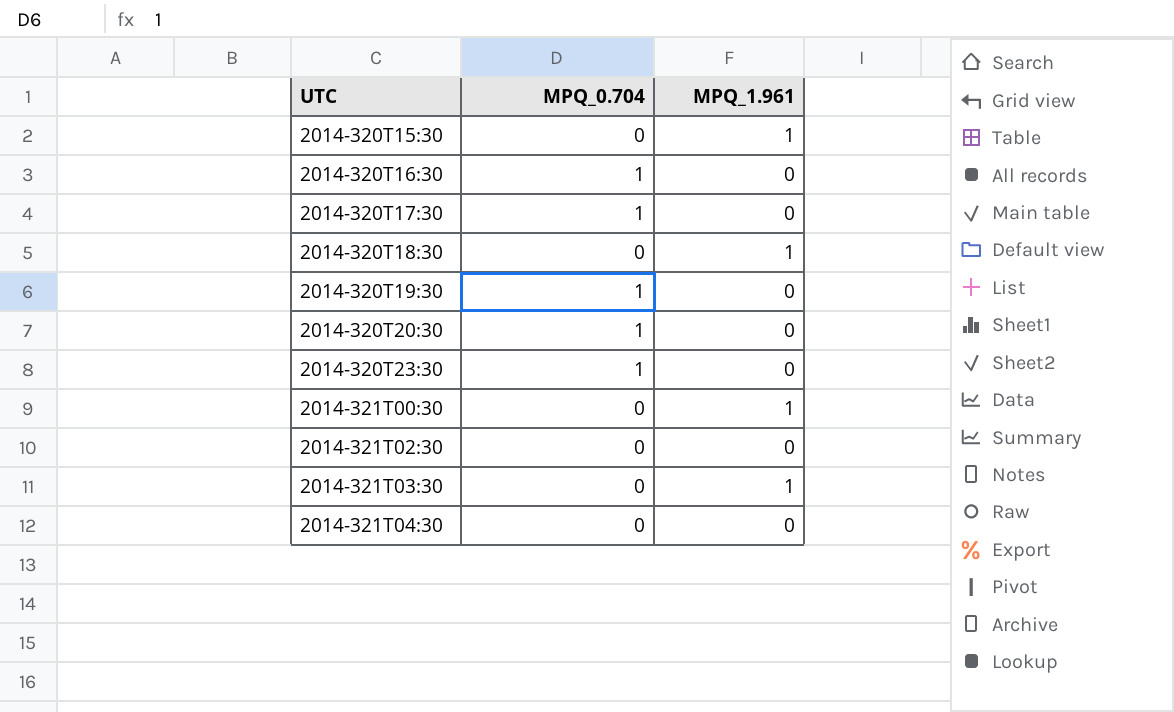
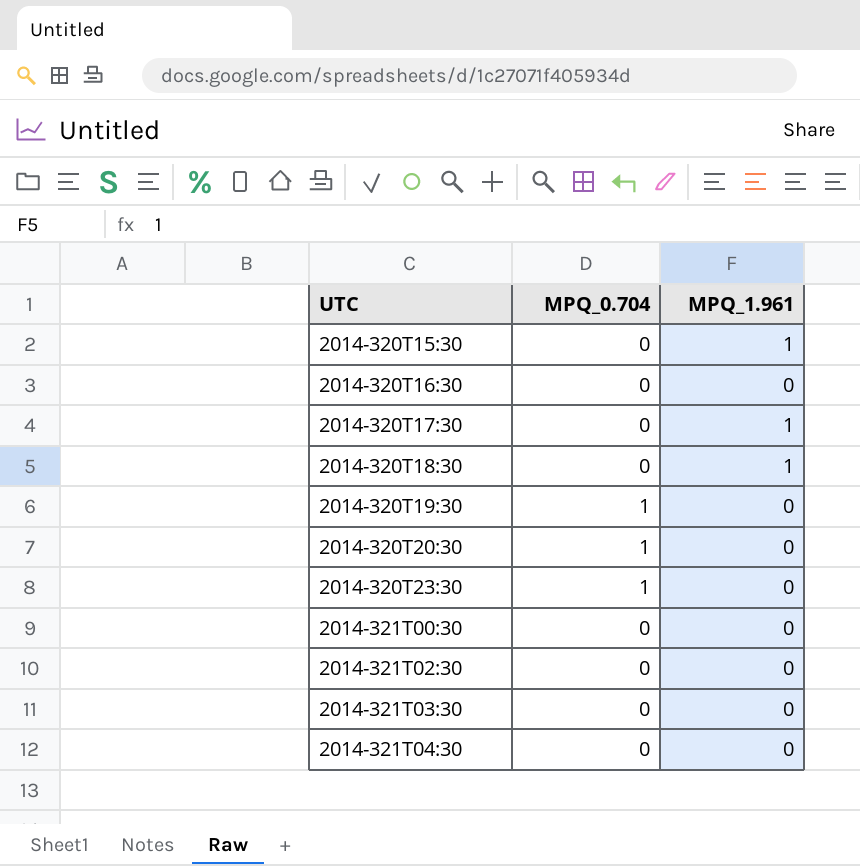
2014-320T16:30 | MPQ_0.704: 1 -> 0
2014-320T17:30 | MPQ_0.704: 1 -> 0
2014-320T17:30 | MPQ_1.961: 0 -> 1
2014-321T00:30 | MPQ_1.961: 1 -> 0
2014-321T03:30 | MPQ_1.961: 1 -> 0

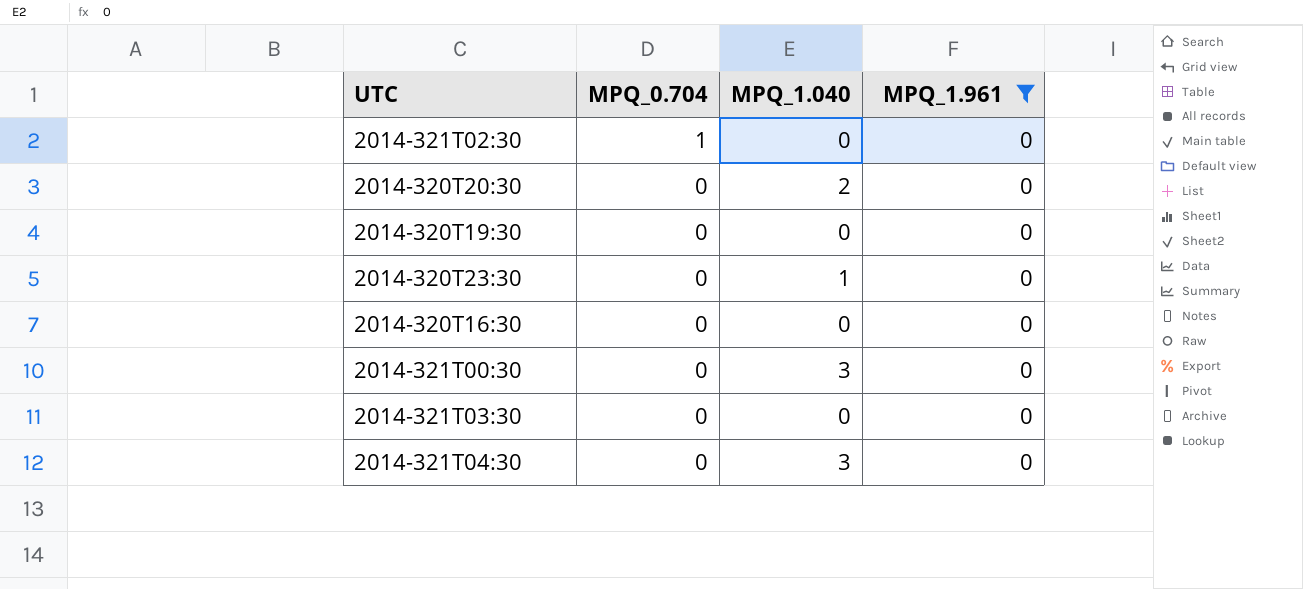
filter: none -> MPQ_1.961 = 0
row order: UTC ascending -> MPQ_0.704 descending
column MPQ_1.040 | position: none -> 3
2014-321T02:30 | MPQ_0.704: 0 -> 1
2014-320T20:30 | MPQ_0.704: 1 -> 0
2014-320T19:30 | MPQ_0.704: 1 -> 0
2014-320T23:30 | MPQ_0.704: 1 -> 0

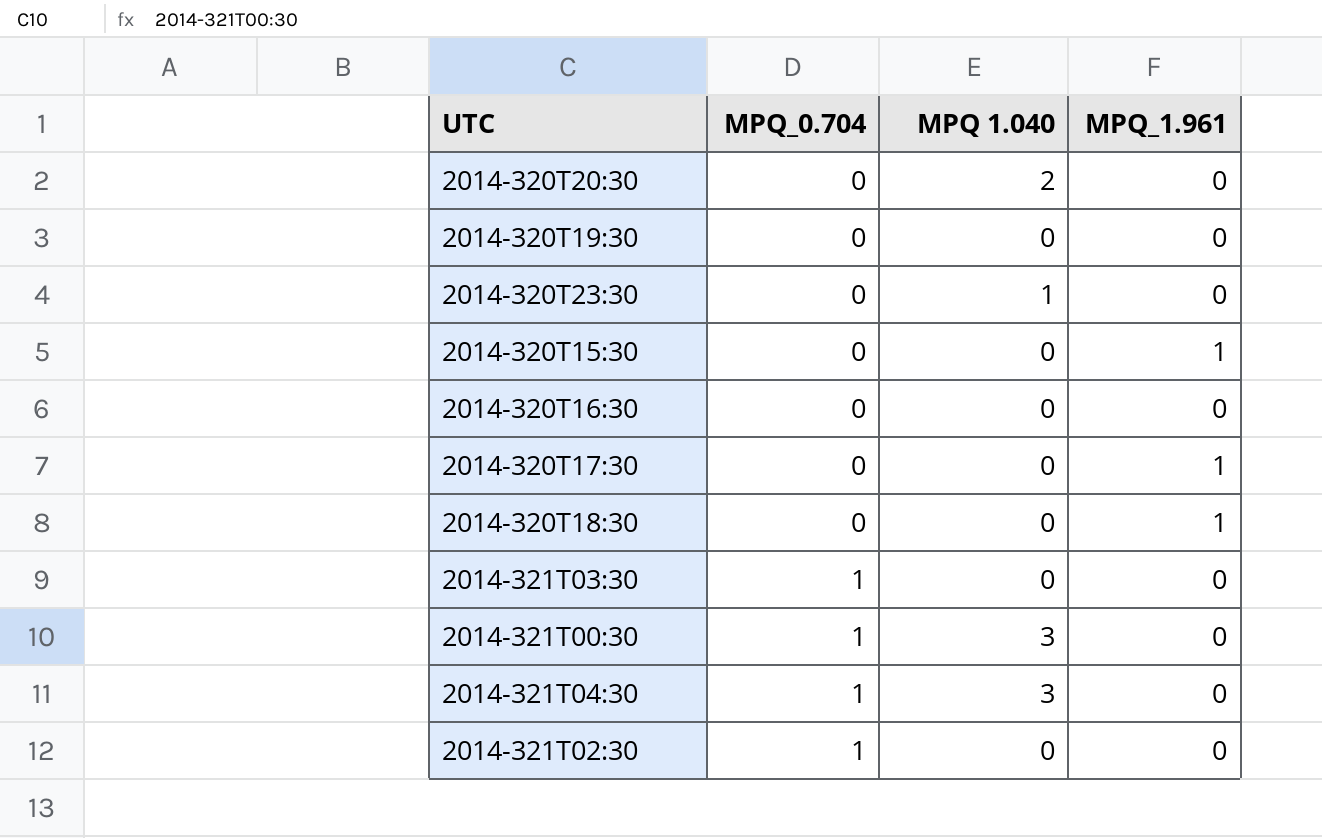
filter: MPQ_1.961 = 0 -> none
row order: MPQ_0.704 descending -> MPQ_0.704 ascending
column name: MPQ_1.040 -> MPQ 1.040
2014-321T03:30 | MPQ_0.704: 0 -> 1
2014-321T00:30 | MPQ_0.704: 0 -> 1
2014-321T04:30 | MPQ_0.704: 0 -> 1

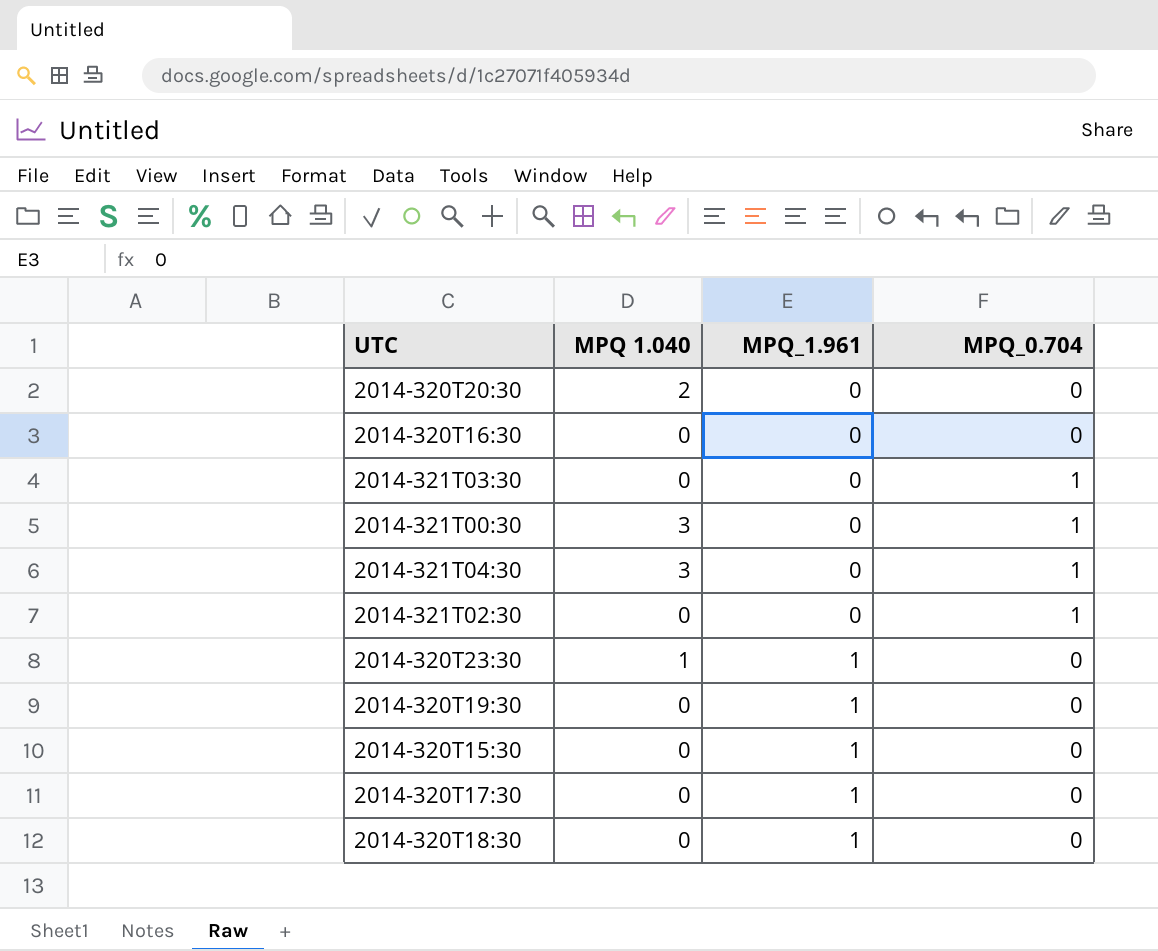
row order: MPQ_0.704 ascending -> MPQ_1.961 ascending
column MPQ_0.704 | position: 2 -> 4
2014-320T23:30 | MPQ_1.961: 0 -> 1
2014-320T19:30 | MPQ_1.961: 0 -> 1

